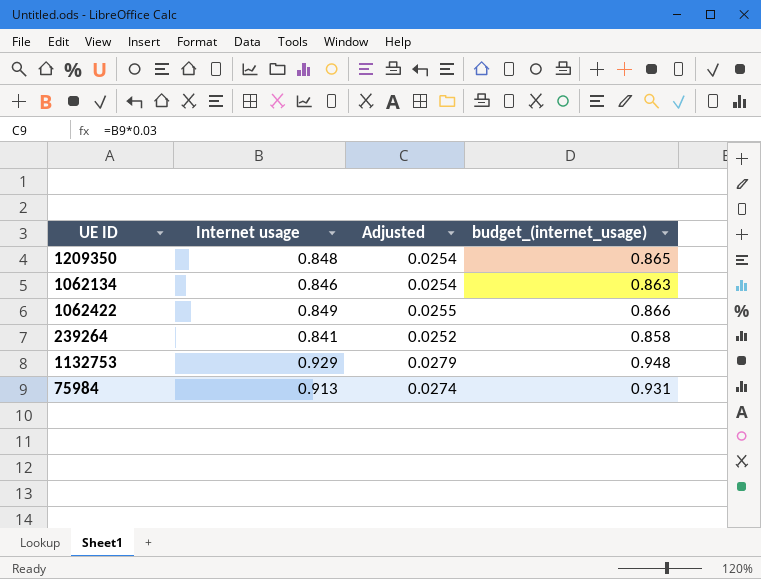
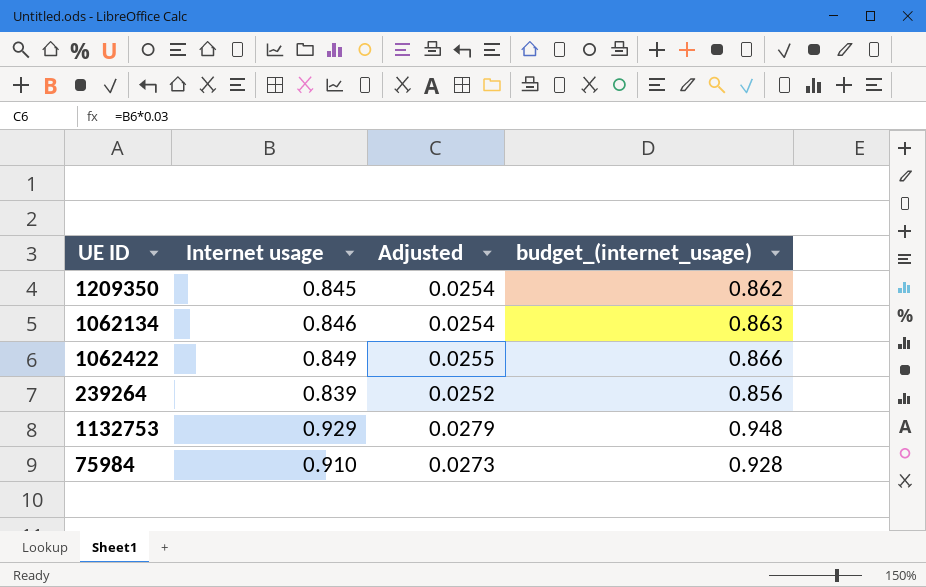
1209350 | Internet usage: 0.848 -> 0.845
1209350 | budget_(internet_usage): 0.865 -> 0.862
239264 | Internet usage: 0.841 -> 0.839
239264 | budget_(internet_usage): 0.858 -> 0.856
75984 | Internet usage: 0.913 -> 0.910
75984 | Adjusted: 0.0274 -> 0.0273
75984 | budget_(internet_usage): 0.931 -> 0.928

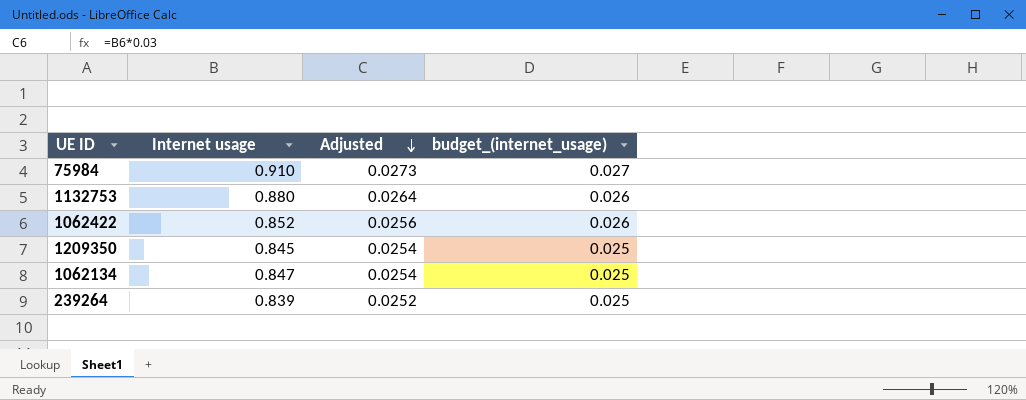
row order: none -> Adjusted descending
column budget_(internet_usage) | formula: [Internet usage] * 1.02 -> [Internet usage] * 0.03
1132753 | Internet usage: 0.929 -> 0.880
1132753 | Adjusted: 0.0279 -> 0.0264
1062422 | Internet usage: 0.849 -> 0.852
1062422 | Adjusted: 0.0255 -> 0.0256
1062134 | Internet usage: 0.846 -> 0.847

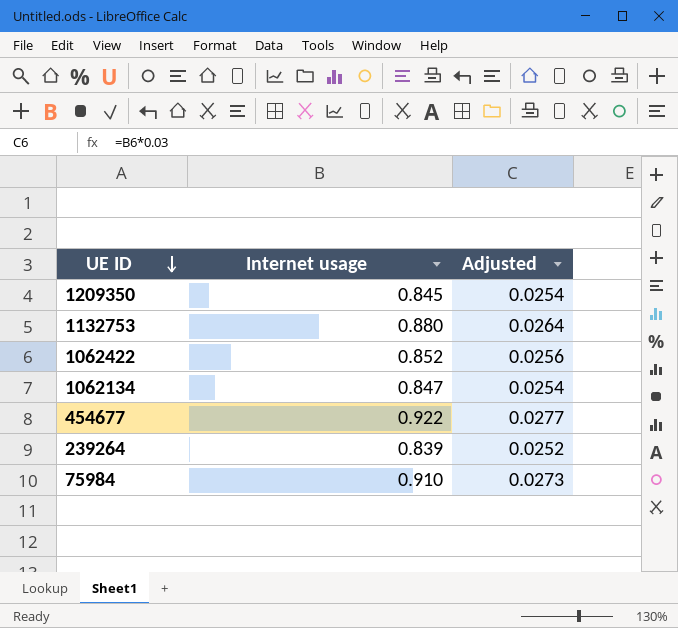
row order: Adjusted descending -> UE ID descending
column budget_(internet_usage) | formula: [Internet usage] * 0.03 -> none
row 454677: none -> 0.922 | 0.0277

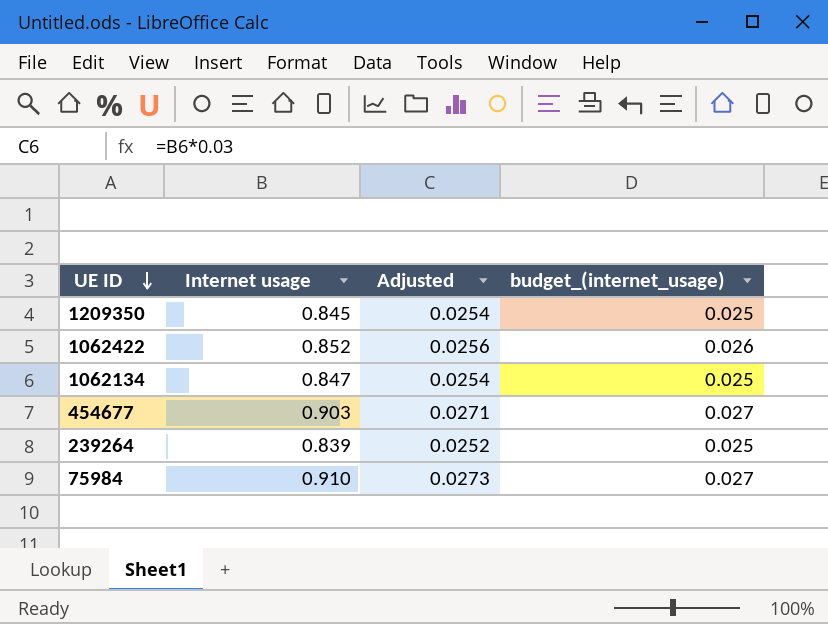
column budget_(internet_usage) | formula: none -> [Internet usage] * 0.03
row 1132753: 0.880 | 0.0264 -> none
454677 | Internet usage: 0.922 -> 0.903
454677 | Adjusted: 0.0277 -> 0.0271

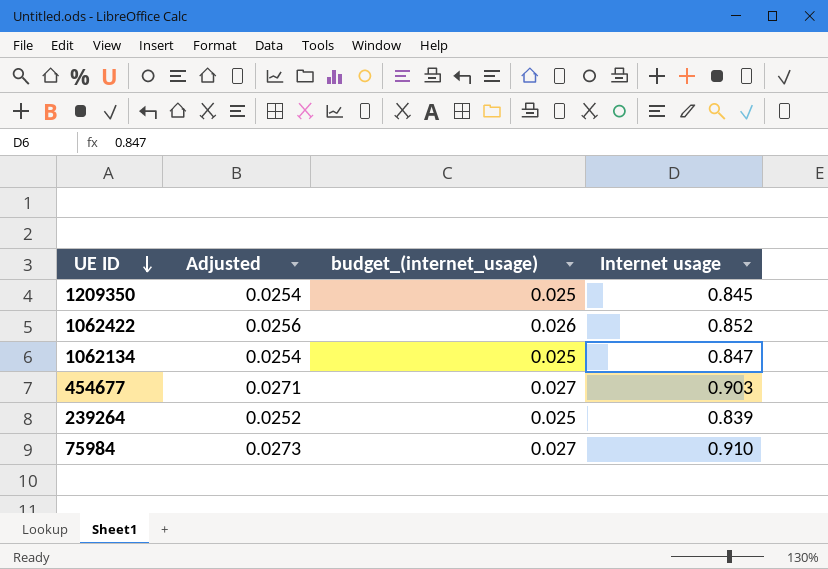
column Internet usage | position: 2 -> 4

